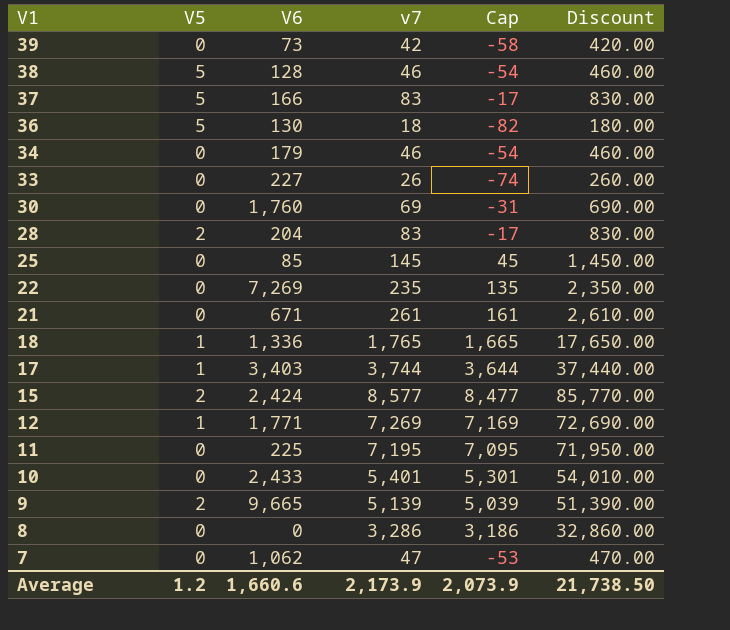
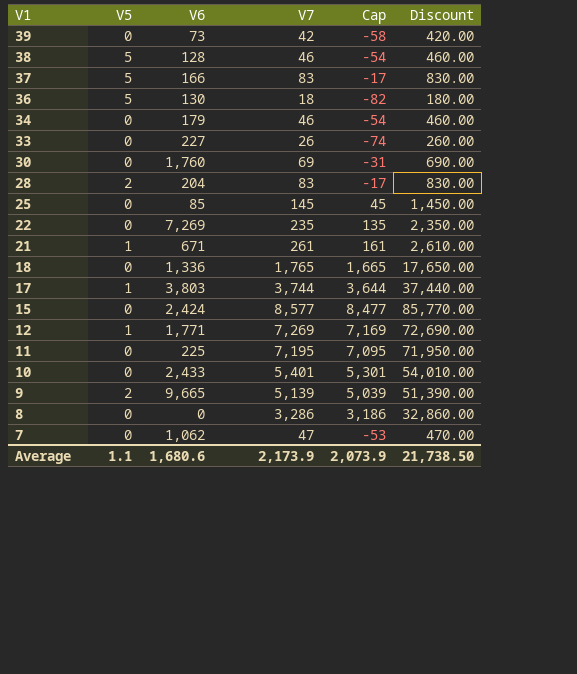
column name: v7 -> V7
21 | V5: 0 -> 1
18 | V5: 1 -> 0
17 | V6: 3,403 -> 3,803
15 | V5: 2 -> 0
Average | V5: 1.2 -> 1.1
Average | V6: 1,660.6 -> 1,680.6

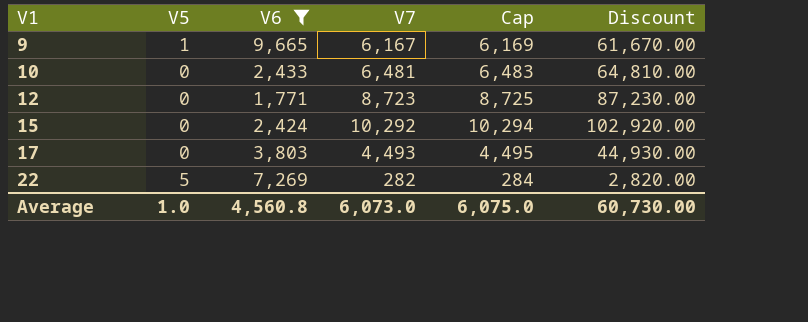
filter: none -> V6 >= 1,771
row order: V1 descending -> V1 ascending
column Cap | formula: [V7] - 100 -> [V7] + 2
9 | V5: 2 -> 1
9 | V7: 5,139 -> 6,167
9 | Discount: 51,390.00 -> 61,670.00
10 | V7: 5,401 -> 6,481
10 | Discount: 54,010.00 -> 64,810.00
12 | V5: 1 -> 0
12 | V7: 7,269 -> 8,723
12 | Discount: 72,690.00 -> 87,230.00
15 | V7: 8,577 -> 10,292
15 | Discount: 85,770.00 -> 102,920.00
17 | V5: 1 -> 0
17 | V7: 3,744 -> 4,493
17 | Discount: 37,440.00 -> 44,930.00
22 | V5: 0 -> 5
22 | V7: 235 -> 282
22 | Discount: 2,350.00 -> 2,820.00
Average | V5: 1.1 -> 1.0
Average | V6: 1,680.6 -> 4,560.8
Average | V7: 2,173.9 -> 6,073.0
Average | Cap: 2,073.9 -> 6,075.0
Average | Discount: 21,738.50 -> 60,730.00

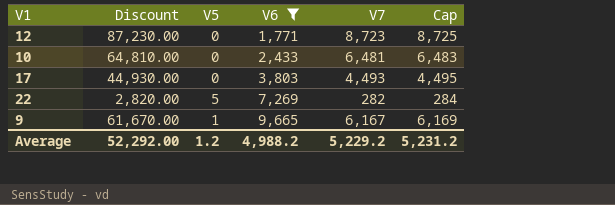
row order: V1 ascending -> V6 ascending
column Discount | position: 6 -> 2
row 15: 0 | 2,424 | 10,292 | 10,294 | 102,920.00 -> none
Average | Discount: 60,730.00 -> 52,292.00
Average | V5: 1.0 -> 1.2
Average | V6: 4,560.8 -> 4,988.2
Average | V7: 6,073.0 -> 5,229.2
Average | Cap: 6,075.0 -> 5,231.2

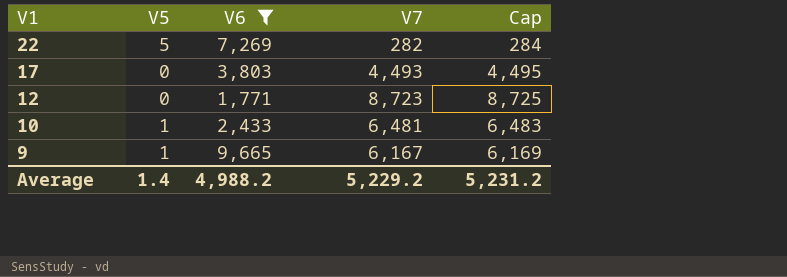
row order: V6 ascending -> V1 descending
column Discount | formula: [V7] * 10 -> none
10 | V5: 0 -> 1
Average | V5: 1.2 -> 1.4

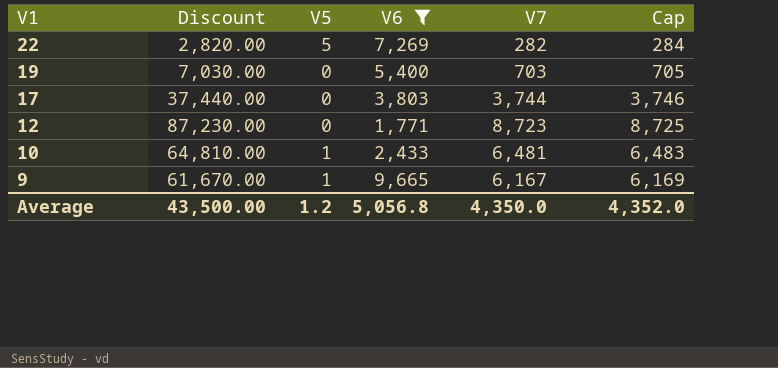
column Discount | formula: none -> [V7] * 10
row 19: none -> 7,030.00 | 0 | 5,400 | 703 | 705
17 | V7: 4,493 -> 3,744
17 | Cap: 4,495 -> 3,746
Average | V5: 1.4 -> 1.2
Average | V6: 4,988.2 -> 5,056.8
Average | V7: 5,229.2 -> 4,350.0
Average | Cap: 5,231.2 -> 4,352.0

